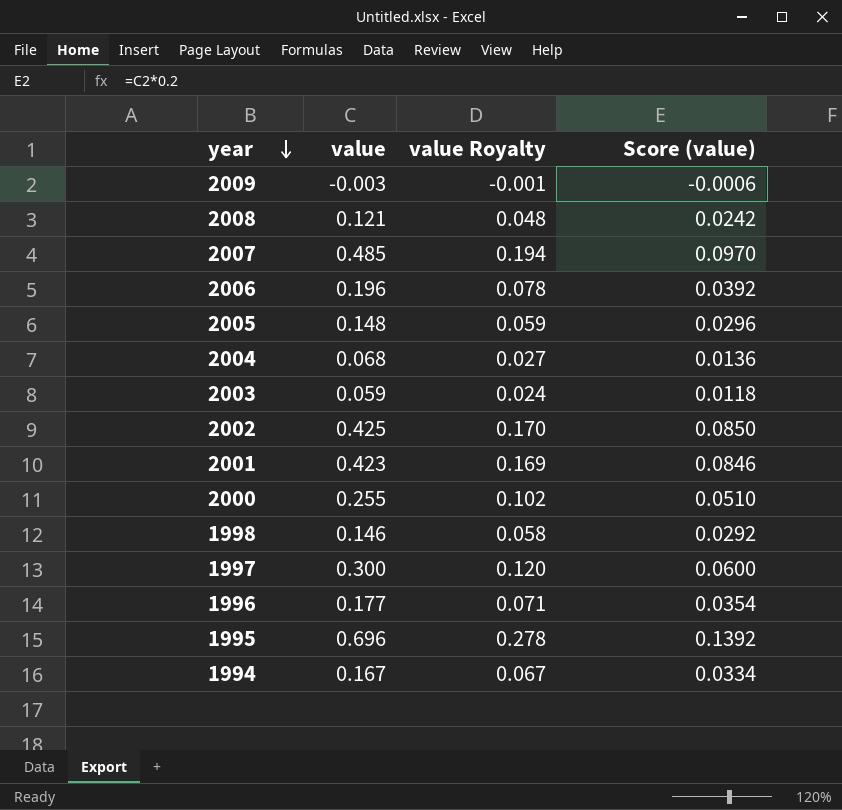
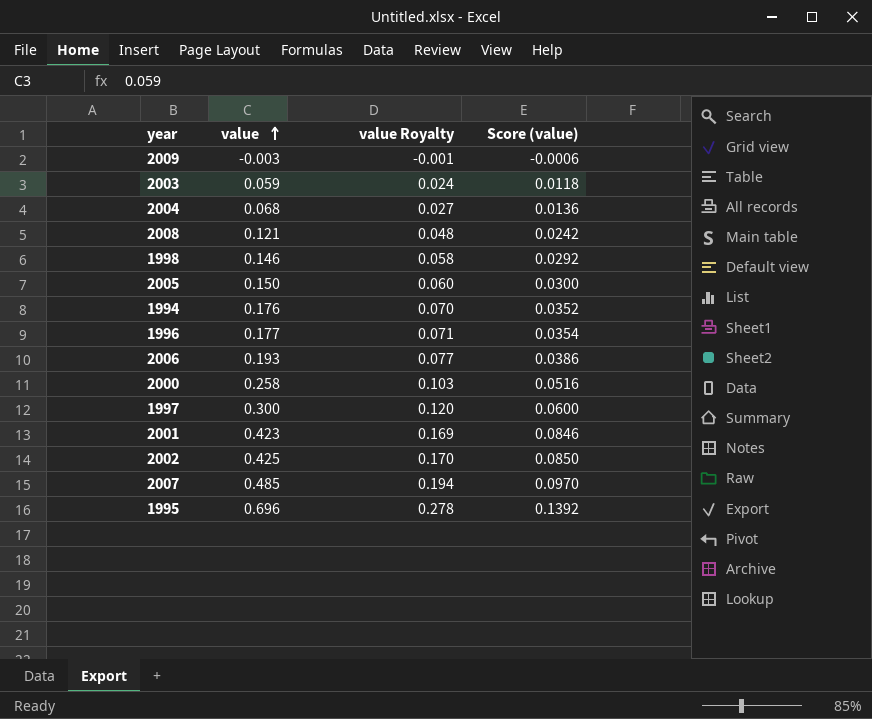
row order: year descending -> value ascending
2005 | value: 0.148 -> 0.150
2005 | value Royalty: 0.059 -> 0.060
2005 | Score (value): 0.0296 -> 0.0300
1994 | value: 0.167 -> 0.176
1994 | value Royalty: 0.067 -> 0.070
1994 | Score (value): 0.0334 -> 0.0352
2006 | value: 0.196 -> 0.193
2006 | value Royalty: 0.078 -> 0.077
2006 | Score (value): 0.0392 -> 0.0386
2000 | value: 0.255 -> 0.258
2000 | value Royalty: 0.102 -> 0.103
2000 | Score (value): 0.0510 -> 0.0516

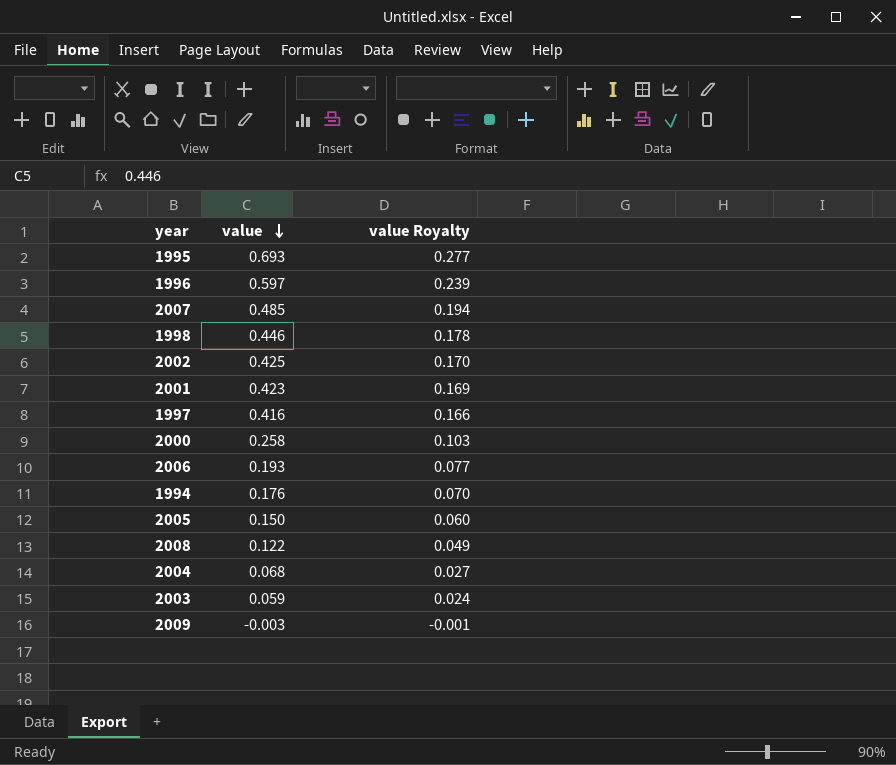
row order: value ascending -> value descending
column Score (value) | formula: [value] * 0.2 -> none
1995 | value: 0.696 -> 0.693
1995 | value Royalty: 0.278 -> 0.277
1996 | value: 0.177 -> 0.597
1996 | value Royalty: 0.071 -> 0.239
1998 | value: 0.146 -> 0.446
1998 | value Royalty: 0.058 -> 0.178
1997 | value: 0.300 -> 0.416
1997 | value Royalty: 0.120 -> 0.166
2008 | value: 0.121 -> 0.122
2008 | value Royalty: 0.048 -> 0.049

